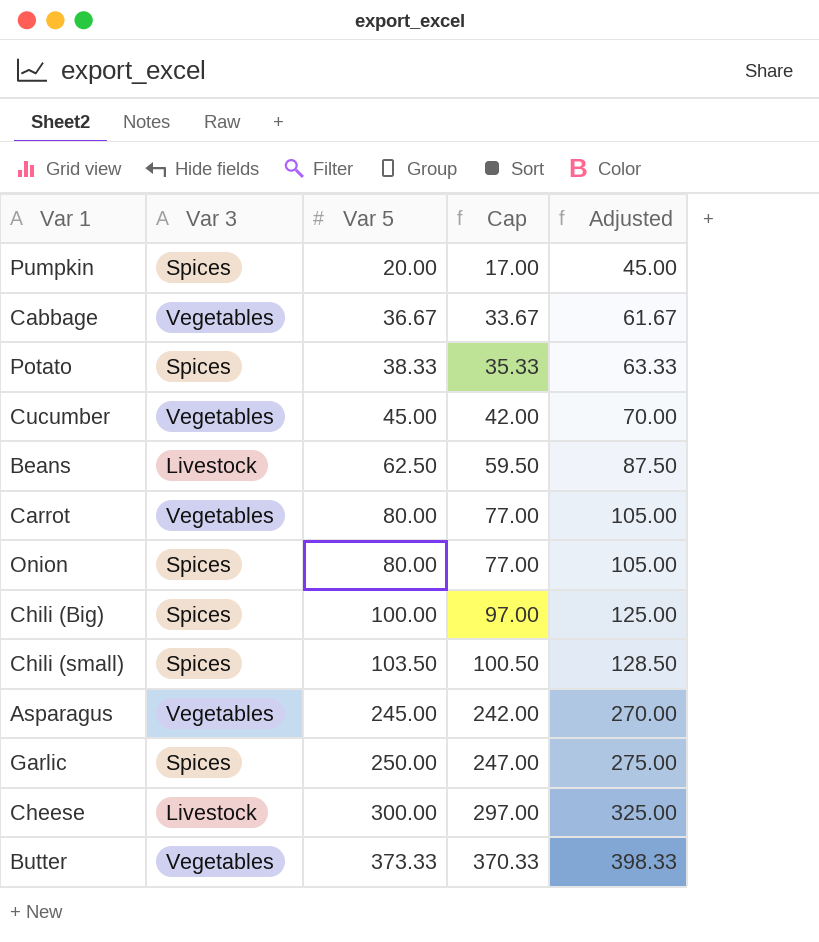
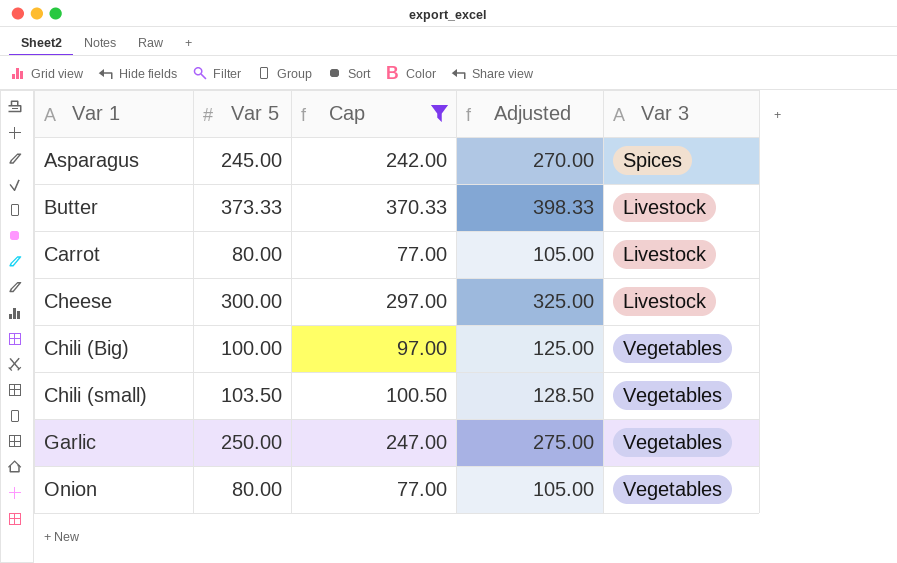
filter: none -> Cap >= 77.00
row order: Var 5 ascending -> Var 1 ascending
column Var 3 | position: 2 -> 5
Asparagus | Var 3: Vegetables -> Spices
Butter | Var 3: Vegetables -> Livestock
Carrot | Var 3: Vegetables -> Livestock
Chili (Big) | Var 3: Spices -> Vegetables
Chili (small) | Var 3: Spices -> Vegetables
Garlic | Var 3: Spices -> Vegetables
Onion | Var 3: Spices -> Vegetables

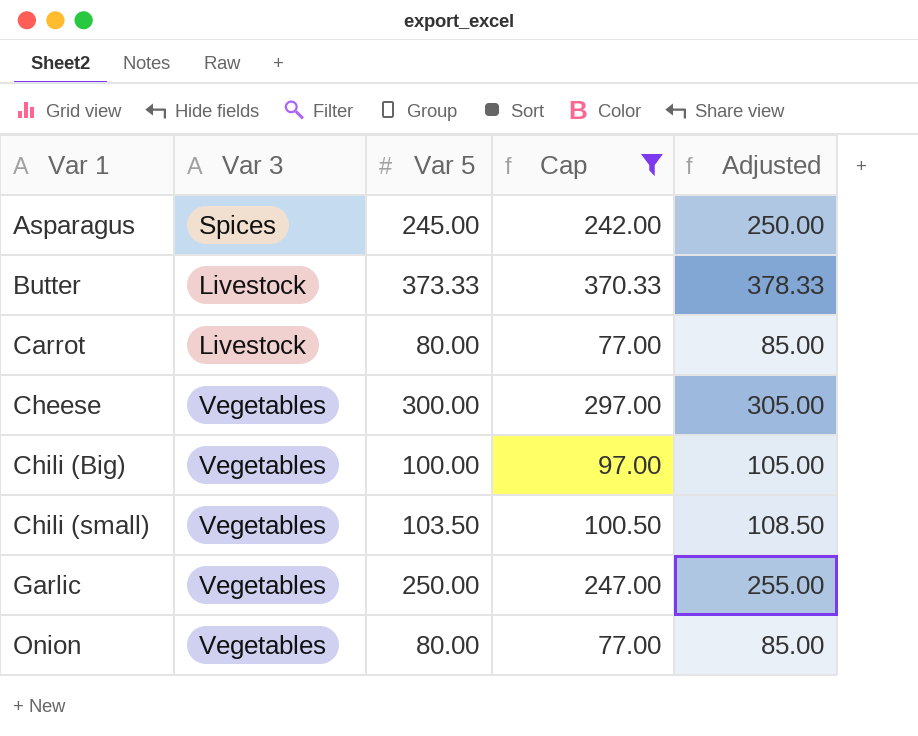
column Var 3 | position: 5 -> 2
column Adjusted | formula: [Var 5] + 25 -> [Var 5] + 5
Cheese | Var 3: Livestock -> Vegetables

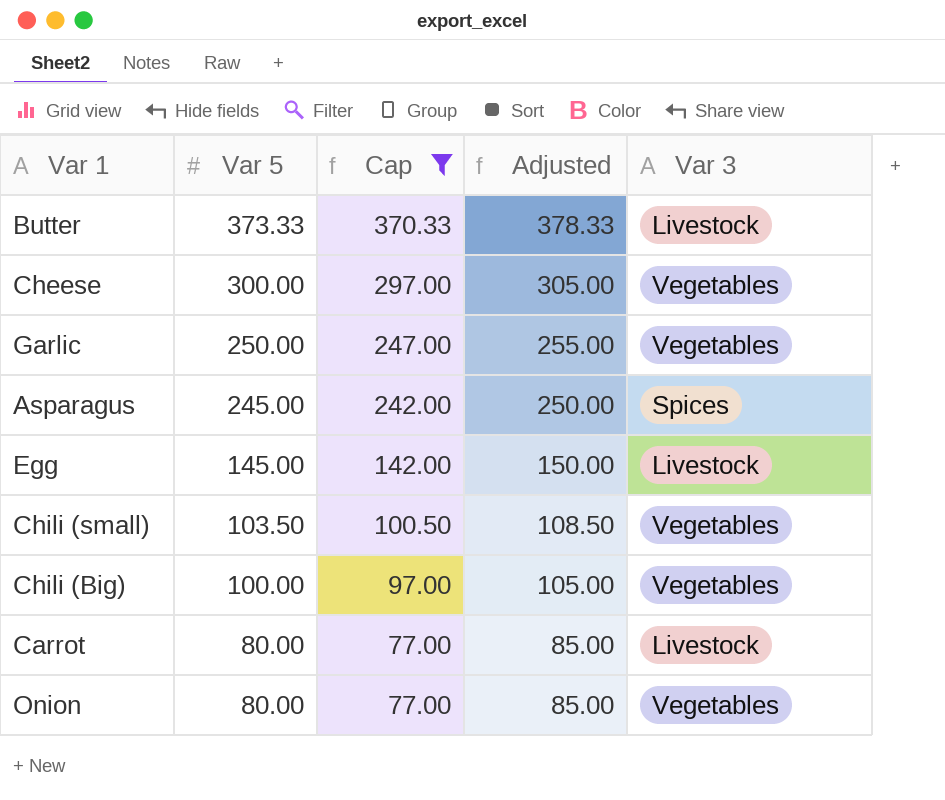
row order: Var 1 ascending -> Var 5 descending
column Var 3 | position: 2 -> 5
row Egg: none -> 145.00 | 142.00 | 150.00 | Livestock

